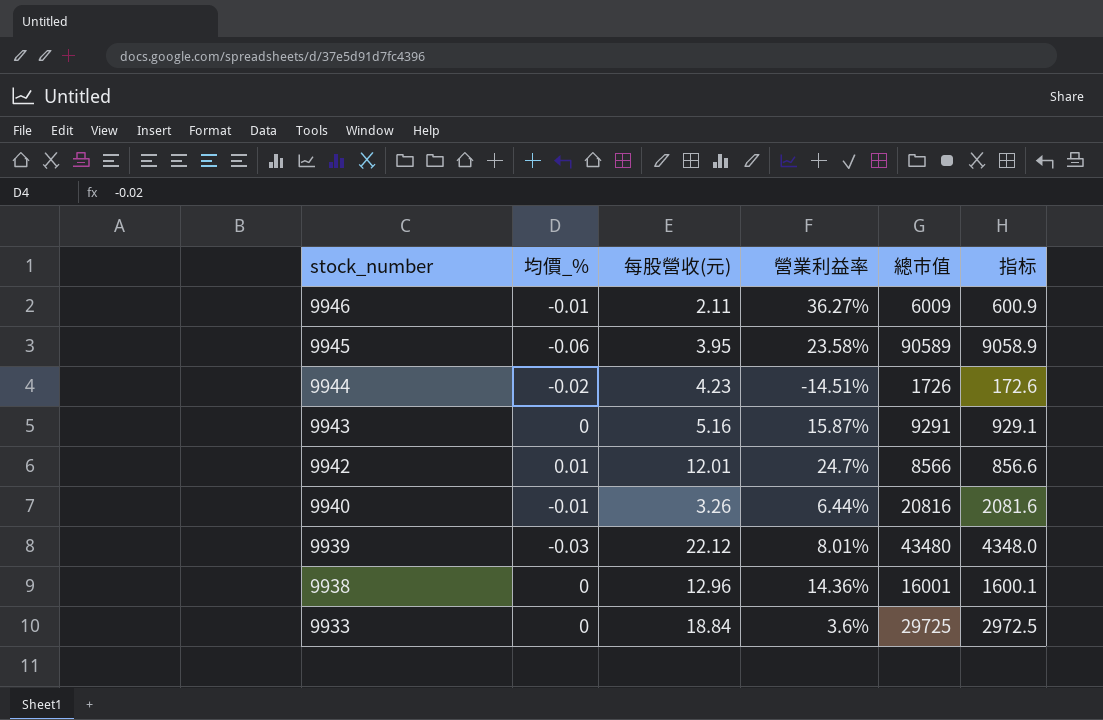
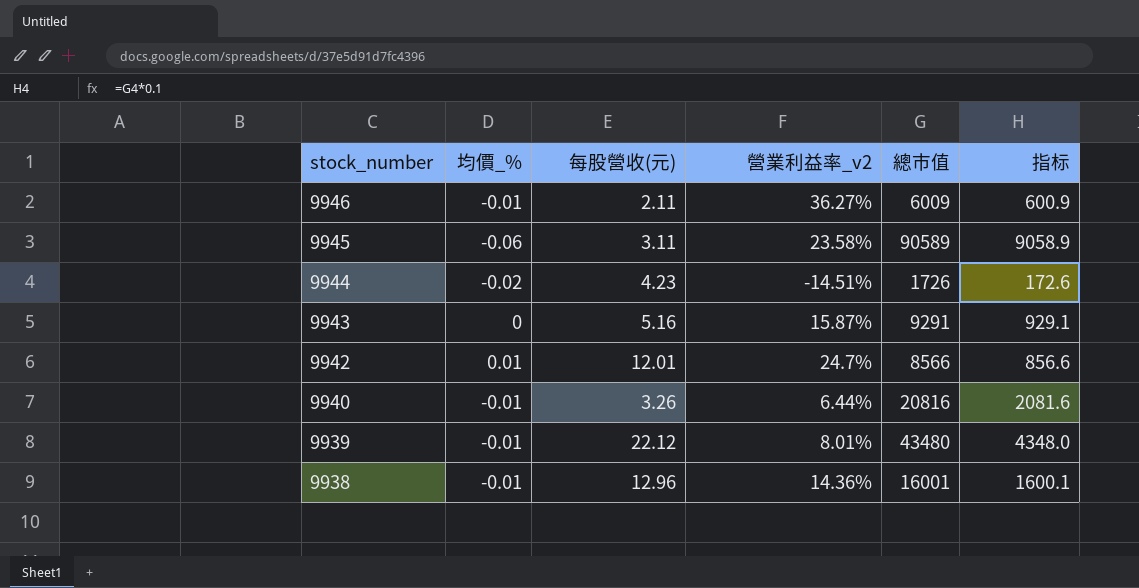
column name: 營業利益率 -> 營業利益率_v2
row 9933: 0 | 18.84 | 3.6% | 29725 | 2972.5 -> none
9945 | 每股營收(元): 3.95 -> 3.11
9939 | 均價_%: -0.03 -> -0.01
9938 | 均價_%: 0 -> -0.01

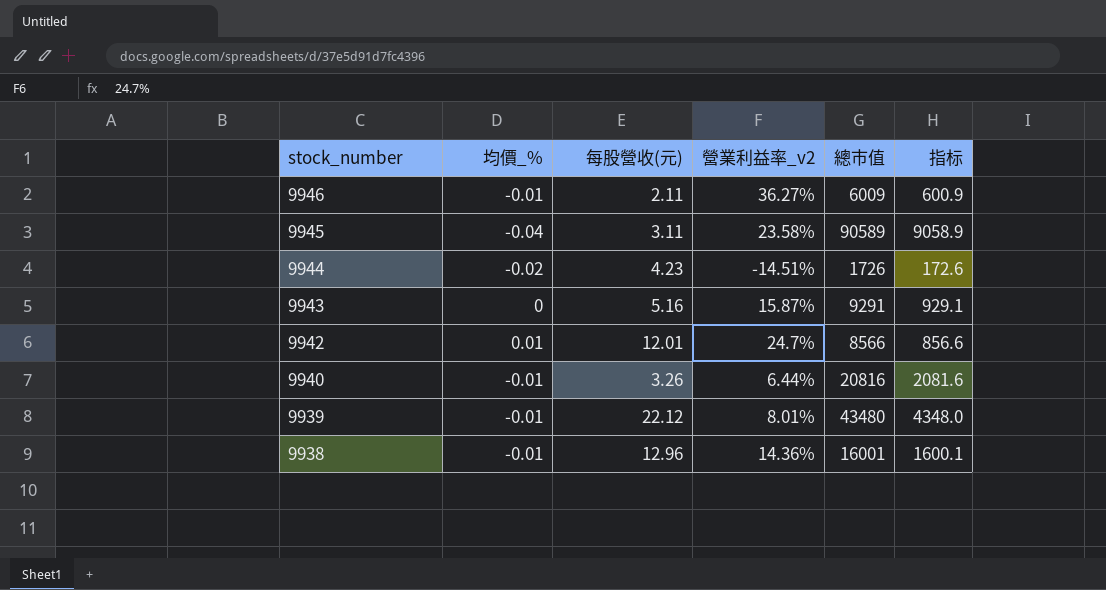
9945 | 均價_%: -0.06 -> -0.04

